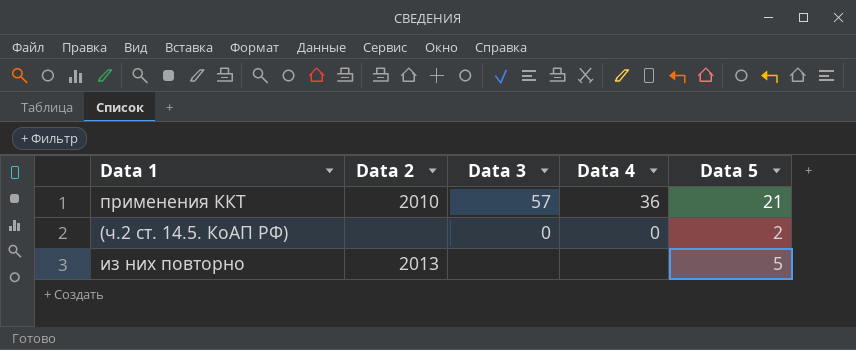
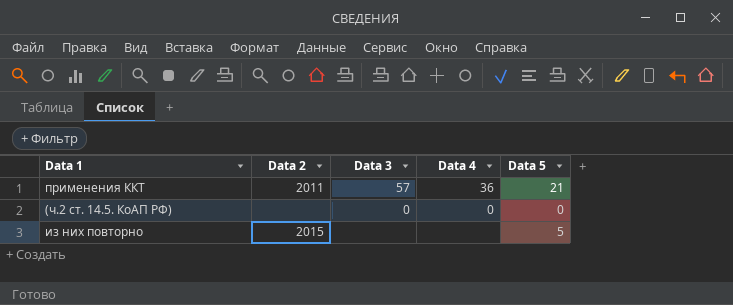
применения ККТ | Data 2: 2010 -> 2011
(ч.2 ст. 14.5. КоАП РФ) | Data 5: 2 -> 0
из них повторно | Data 2: 2013 -> 2015

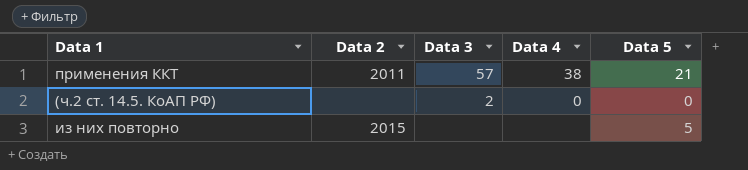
применения ККТ | Data 4: 36 -> 38
(ч.2 ст. 14.5. КоАП РФ) | Data 3: 0 -> 2

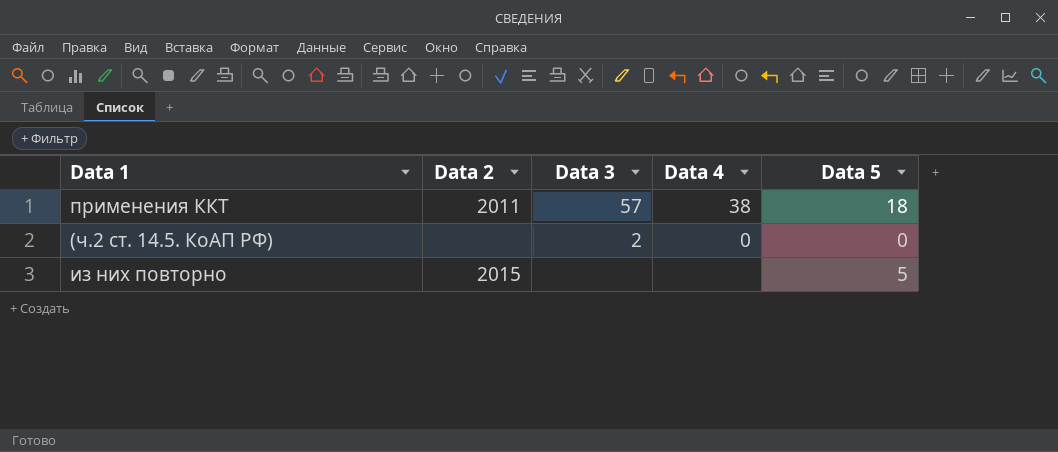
применения ККТ | Data 5: 21 -> 18

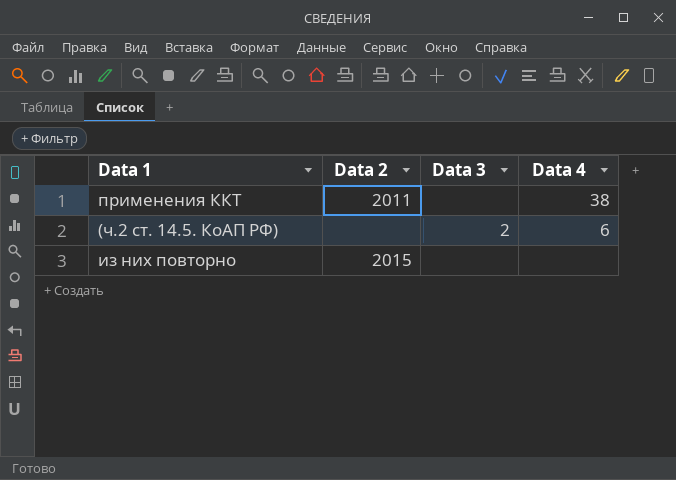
column Data 5 | position: 5 -> none
применения ККТ | Data 3: 57 -> none
(ч.2 ст. 14.5. КоАП РФ) | Data 4: 0 -> 6

